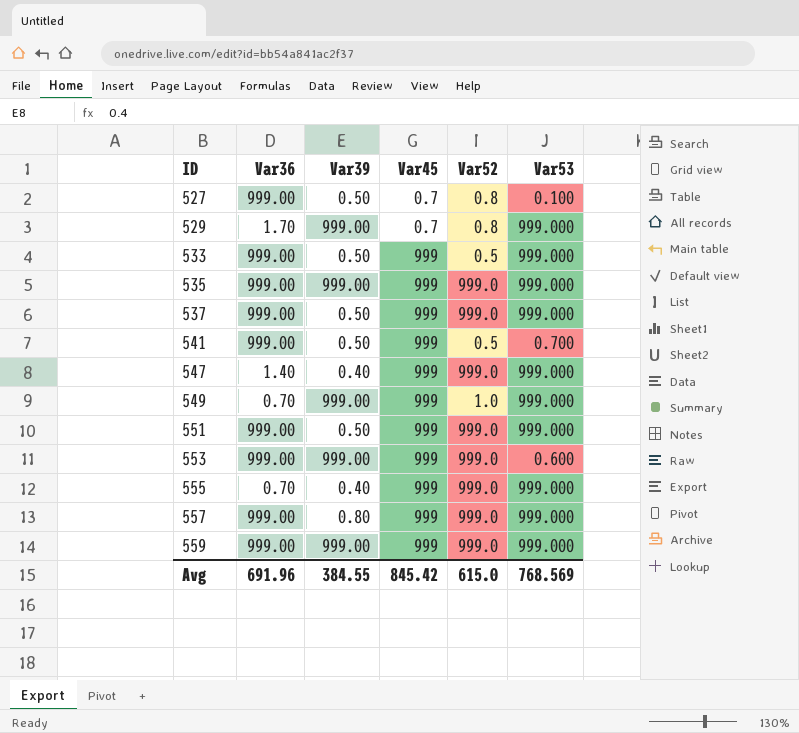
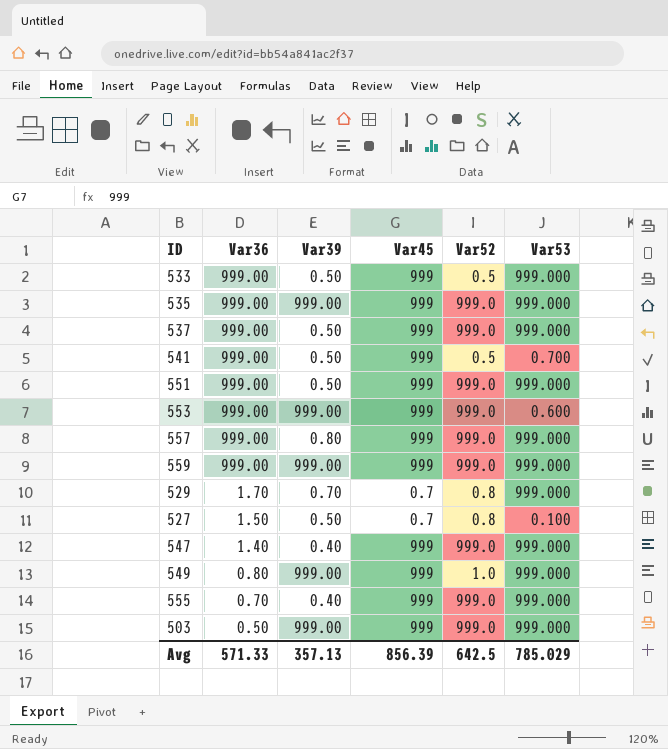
row order: ID ascending -> Var36 descending
529 | Var39: 999.00 -> 0.70
527 | Var36: 999.00 -> 1.50
549 | Var36: 0.70 -> 0.80
row 503: none -> 0.50 | 999.00 | 999 | 999.0 | 999.000
Avg | Var36: 691.96 -> 571.33
Avg | Var39: 384.55 -> 357.13
Avg | Var45: 845.42 -> 856.39
Avg | Var52: 615.0 -> 642.5
Avg | Var53: 768.569 -> 785.029

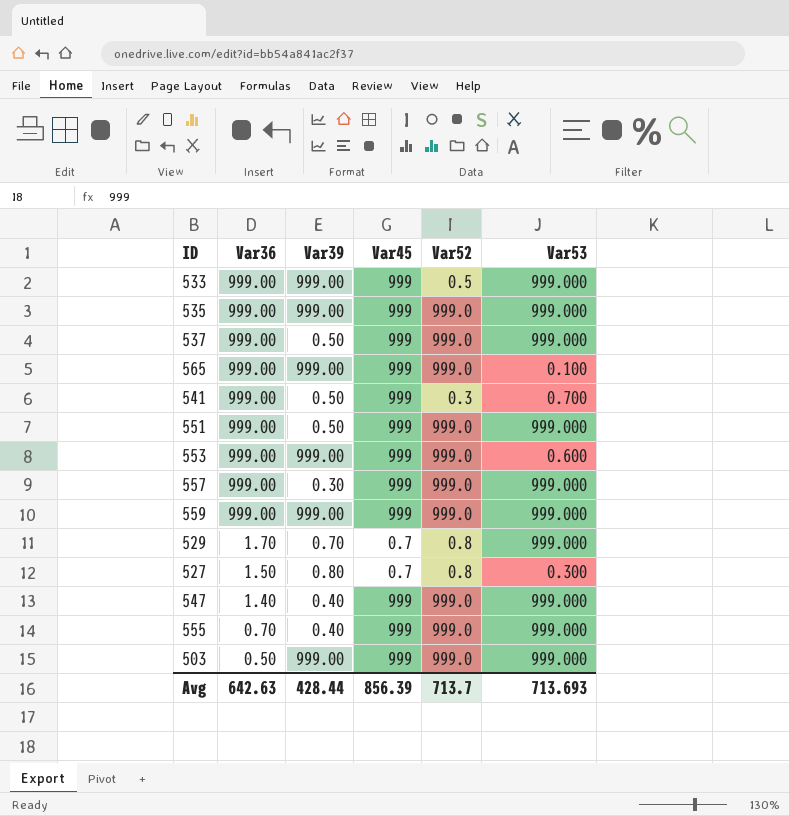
row 549: 0.80 | 999.00 | 999 | 1.0 | 999.000 -> none
533 | Var39: 0.50 -> 999.00
row 565: none -> 999.00 | 999.00 | 999 | 999.0 | 0.100
541 | Var52: 0.5 -> 0.3
557 | Var39: 0.80 -> 0.30
527 | Var39: 0.50 -> 0.80
527 | Var53: 0.100 -> 0.300
Avg | Var36: 571.33 -> 642.63
Avg | Var39: 357.13 -> 428.44
Avg | Var52: 642.5 -> 713.7
Avg | Var53: 785.029 -> 713.693

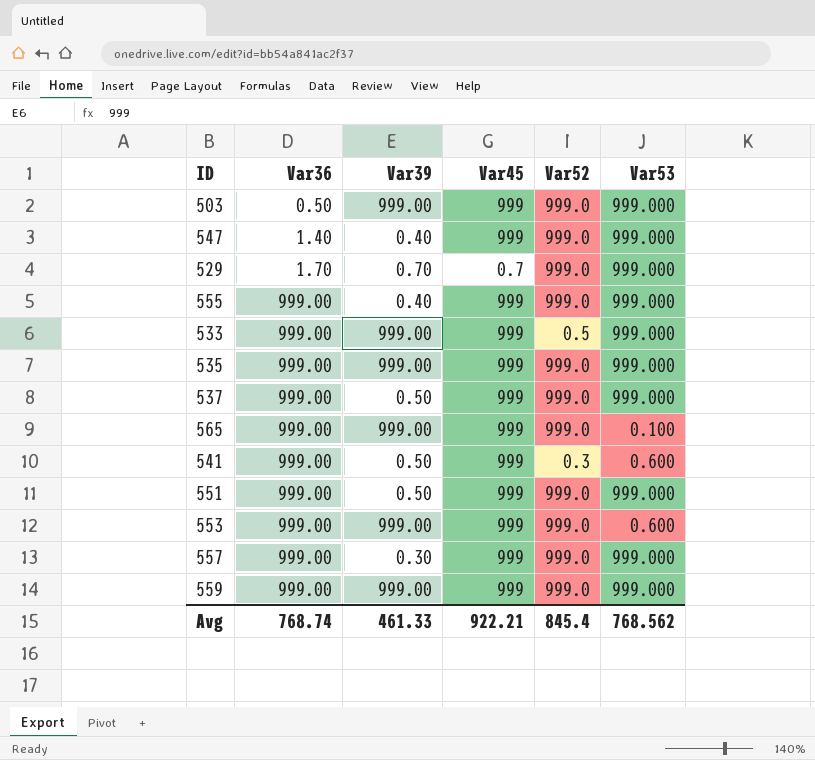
row order: Var36 descending -> Var36 ascending
row 527: 1.50 | 0.80 | 0.7 | 0.8 | 0.300 -> none
529 | Var52: 0.8 -> 999.0
555 | Var36: 0.70 -> 999.00
541 | Var53: 0.700 -> 0.600
Avg | Var36: 642.63 -> 768.74
Avg | Var39: 428.44 -> 461.33
Avg | Var45: 856.39 -> 922.21
Avg | Var52: 713.7 -> 845.4
Avg | Var53: 713.693 -> 768.562

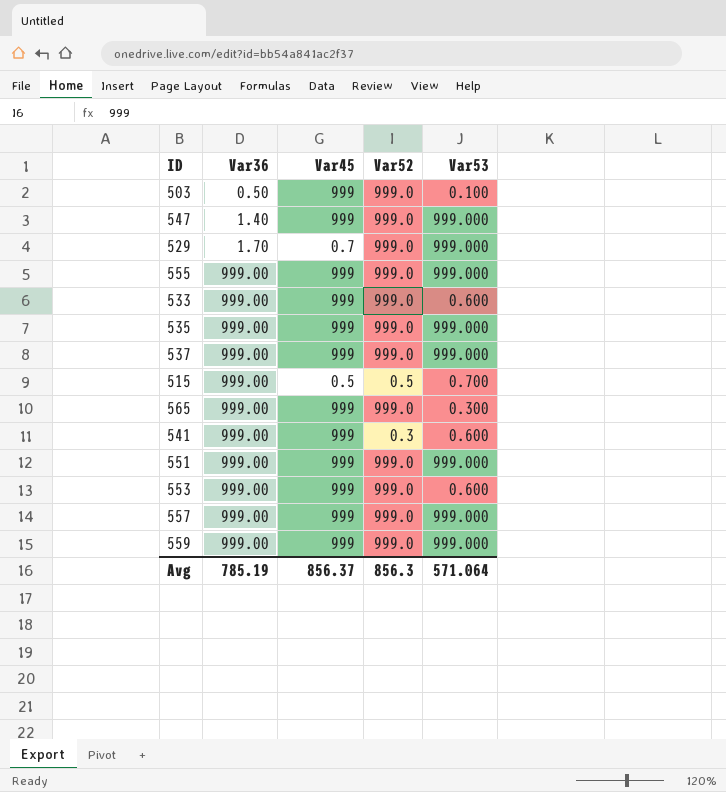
column Var39 | position: 3 -> none
503 | Var53: 999.000 -> 0.100
533 | Var52: 0.5 -> 999.0
533 | Var53: 999.000 -> 0.600
row 515: none -> 999.00 | 0.5 | 0.5 | 0.700
565 | Var53: 0.100 -> 0.300
Avg | Var36: 768.74 -> 785.19
Avg | Var45: 922.21 -> 856.37
Avg | Var52: 845.4 -> 856.3
Avg | Var53: 768.562 -> 571.064

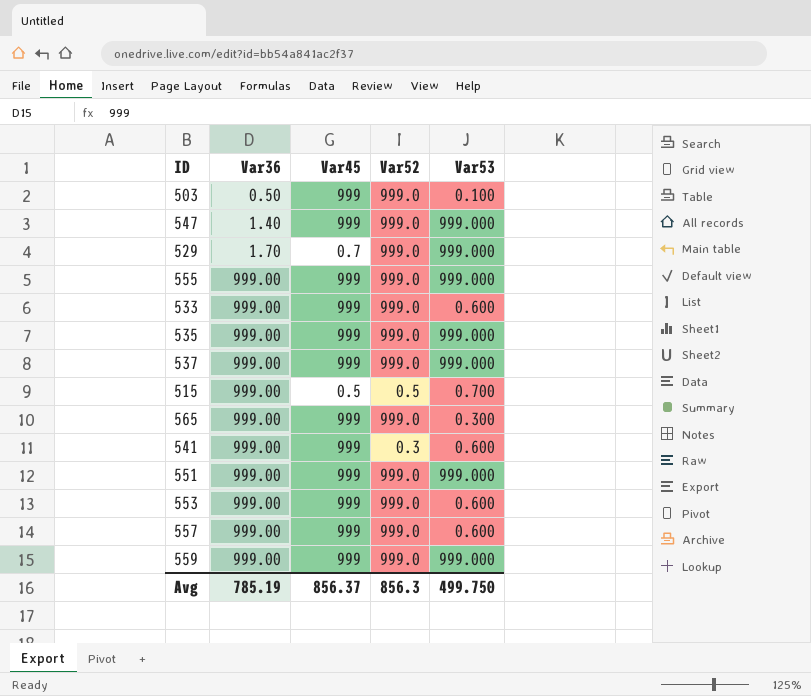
557 | Var53: 999.000 -> 0.600
Avg | Var53: 571.064 -> 499.750

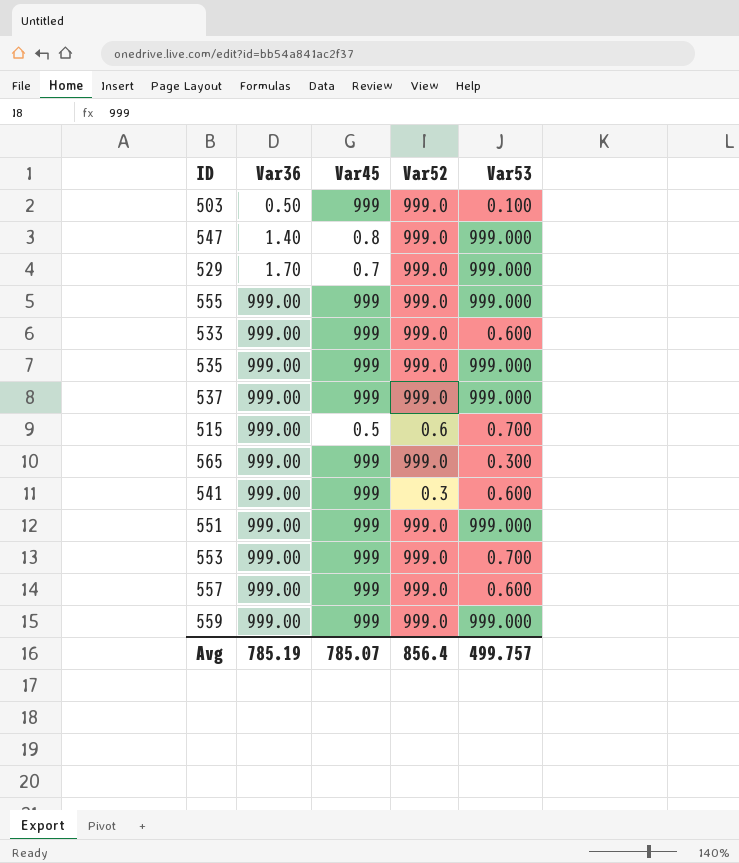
547 | Var45: 999 -> 0.8
515 | Var52: 0.5 -> 0.6
553 | Var53: 0.600 -> 0.700
Avg | Var45: 856.37 -> 785.07
Avg | Var52: 856.3 -> 856.4
Avg | Var53: 499.750 -> 499.757

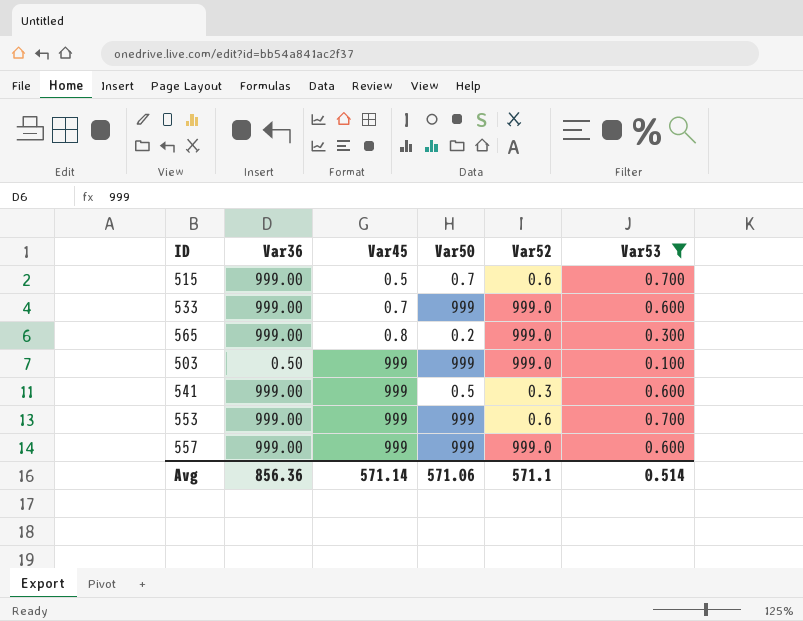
filter: none -> Var53 != 999.000
row order: Var36 ascending -> Var45 ascending
column Var50 | position: none -> 4
533 | Var45: 999 -> 0.7
565 | Var45: 999 -> 0.8
553 | Var52: 999.0 -> 0.6
Avg | Var36: 785.19 -> 856.36
Avg | Var45: 785.07 -> 571.14
Avg | Var52: 856.4 -> 571.1
Avg | Var53: 499.757 -> 0.514

